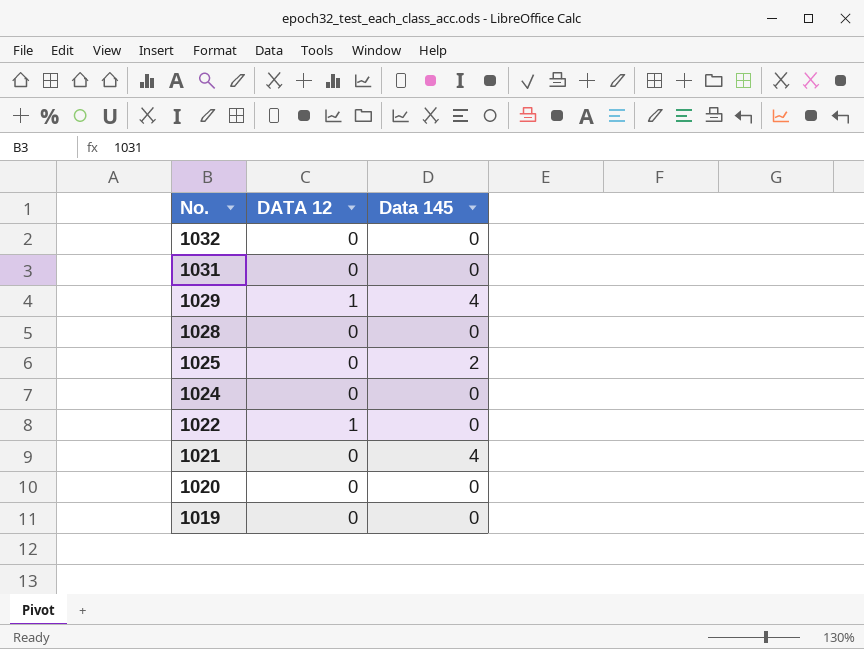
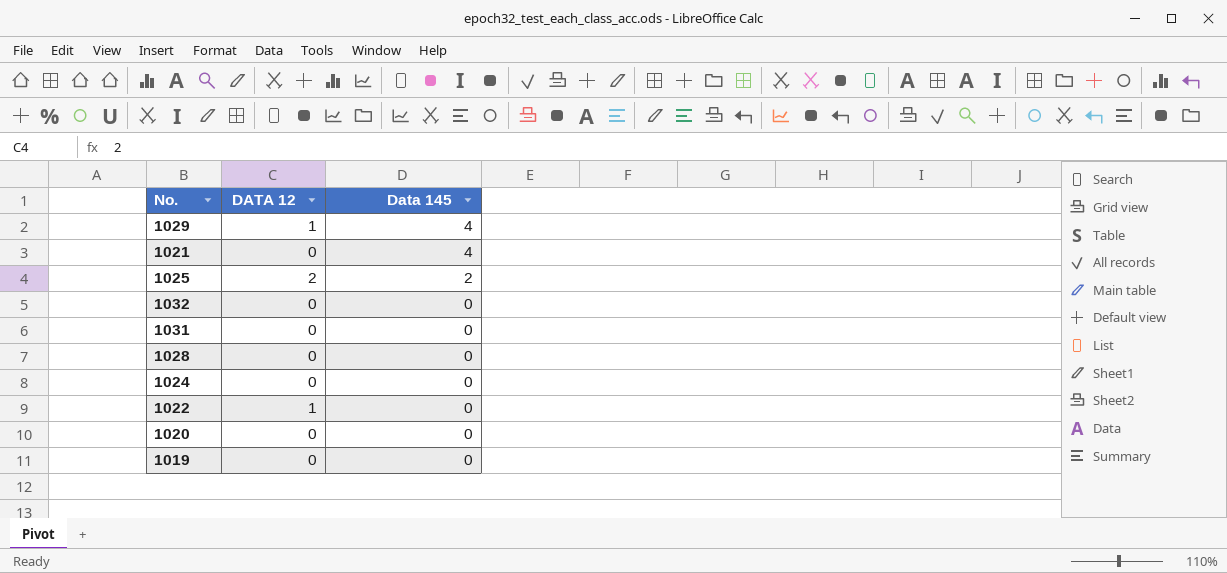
row order: No. descending -> Data 145 descending
1025 | DATA 12: 0 -> 2

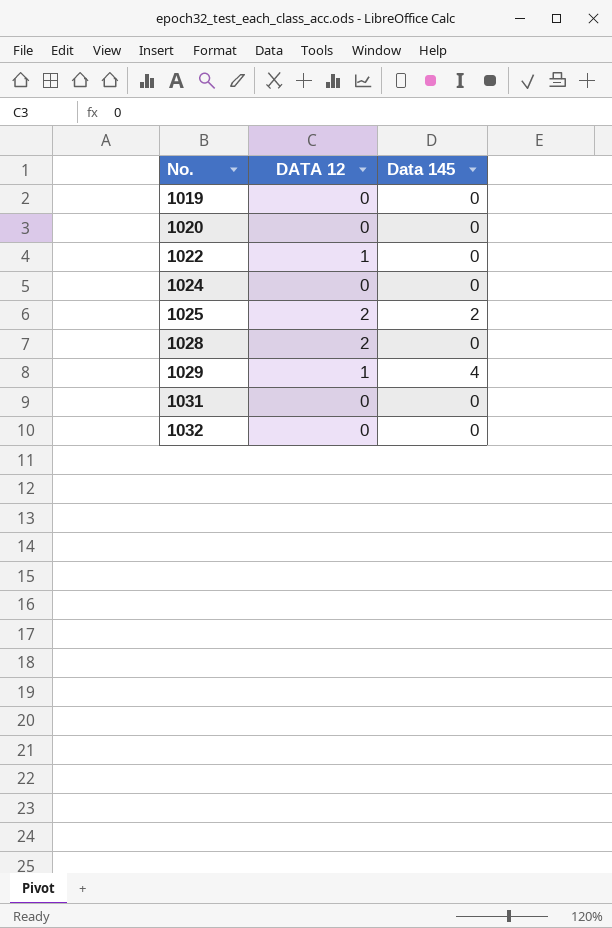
row order: Data 145 descending -> No. ascending
row 1021: 0 | 4 -> none
1028 | DATA 12: 0 -> 2

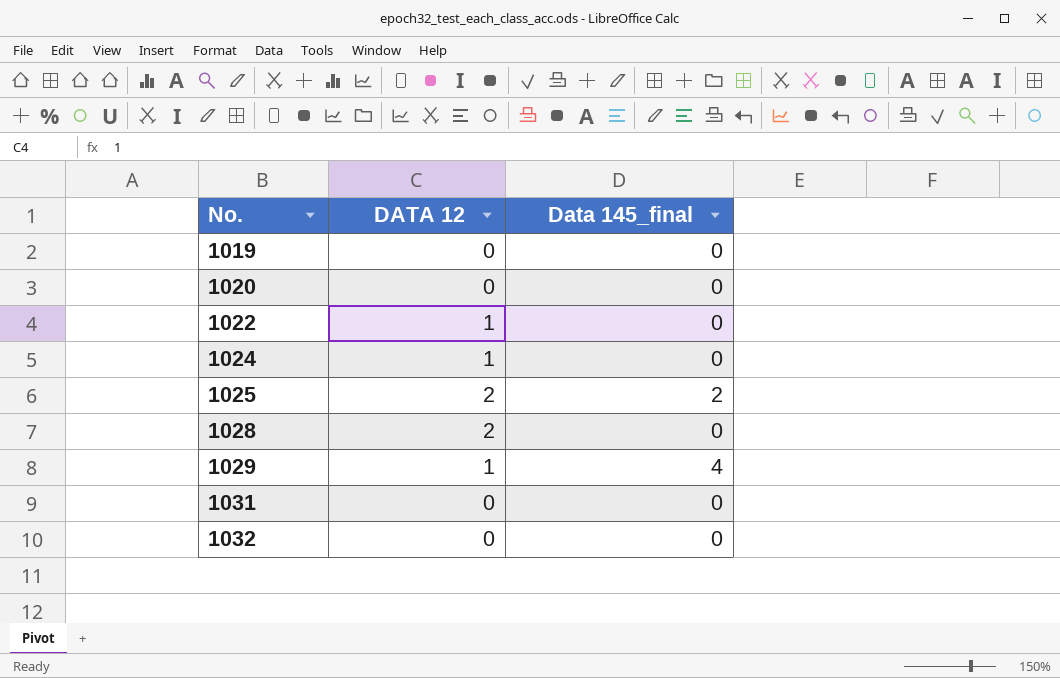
column name: Data 145 -> Data 145_final
1024 | DATA 12: 0 -> 1

